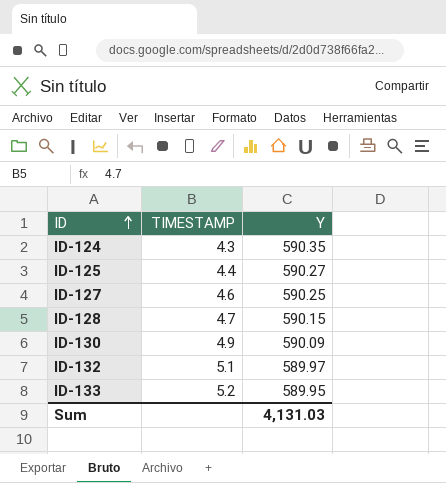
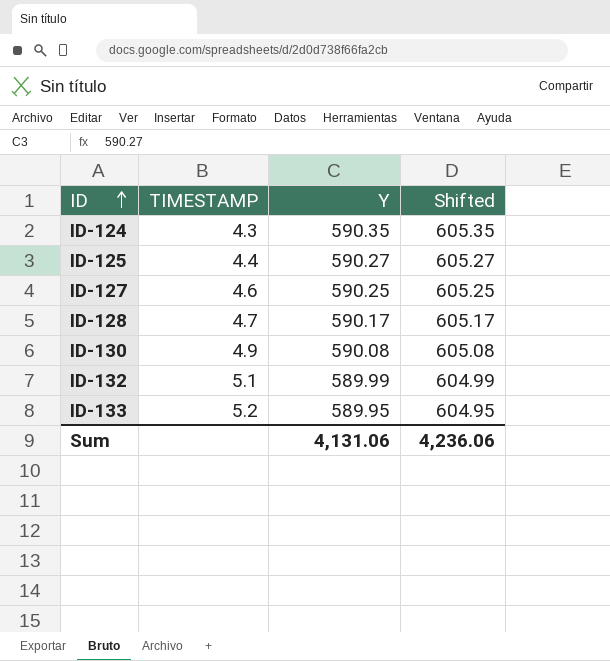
column Shifted | formula: none -> [Y] + 15
ID-128 | Y: 590.15 -> 590.17
ID-130 | Y: 590.09 -> 590.08
ID-132 | Y: 589.97 -> 589.99
Sum | Y: 4,131.03 -> 4,131.06

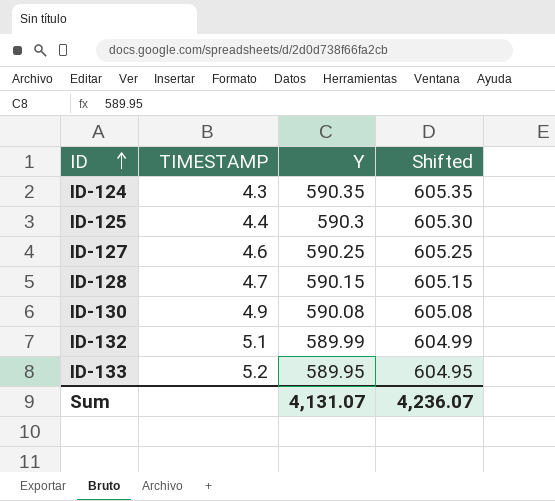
ID-125 | Y: 590.27 -> 590.3
ID-125 | Shifted: 605.27 -> 605.30
ID-128 | Y: 590.17 -> 590.15
ID-128 | Shifted: 605.17 -> 605.15
Sum | Y: 4,131.06 -> 4,131.07
Sum | Shifted: 4,236.06 -> 4,236.07

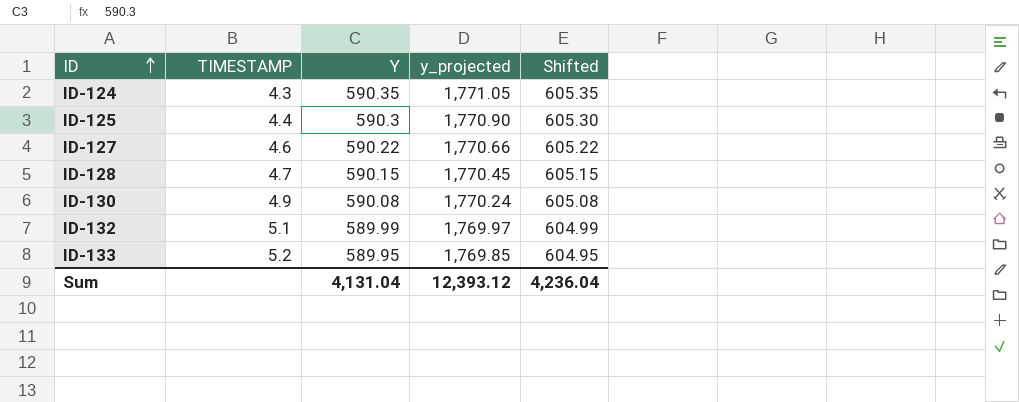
column y_projected | formula: none -> [Y] * 3
ID-127 | Y: 590.25 -> 590.22
ID-127 | Shifted: 605.25 -> 605.22
Sum | Y: 4,131.07 -> 4,131.04
Sum | Shifted: 4,236.07 -> 4,236.04

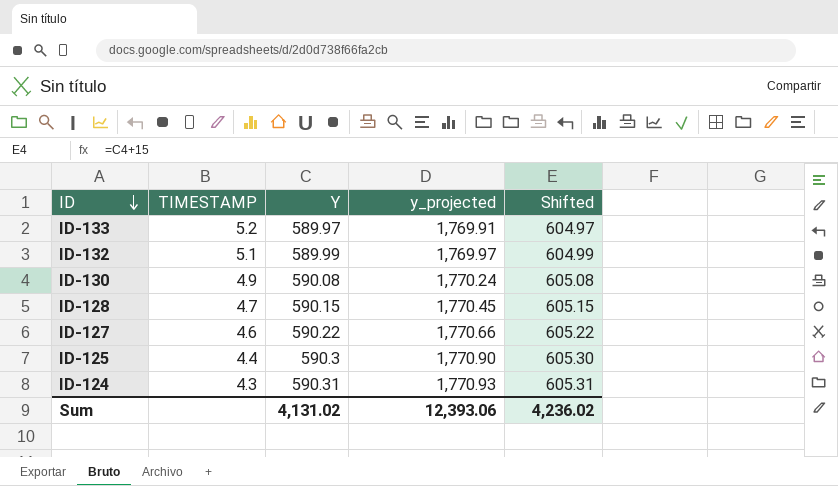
row order: ID ascending -> ID descending
ID-133 | Y: 589.95 -> 589.97
ID-133 | y_projected: 1,769.85 -> 1,769.91
ID-133 | Shifted: 604.95 -> 604.97
ID-124 | Y: 590.35 -> 590.31
ID-124 | y_projected: 1,771.05 -> 1,770.93
ID-124 | Shifted: 605.35 -> 605.31
Sum | Y: 4,131.04 -> 4,131.02
Sum | y_projected: 12,393.12 -> 12,393.06
Sum | Shifted: 4,236.04 -> 4,236.02

